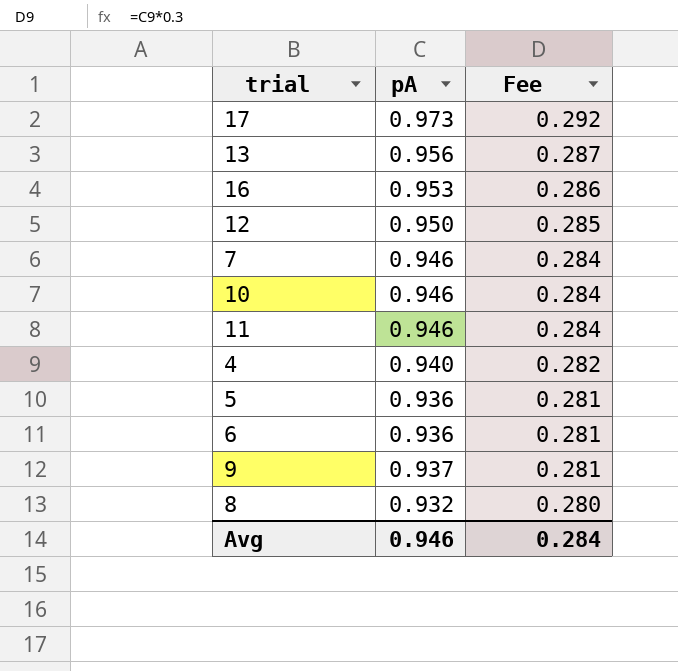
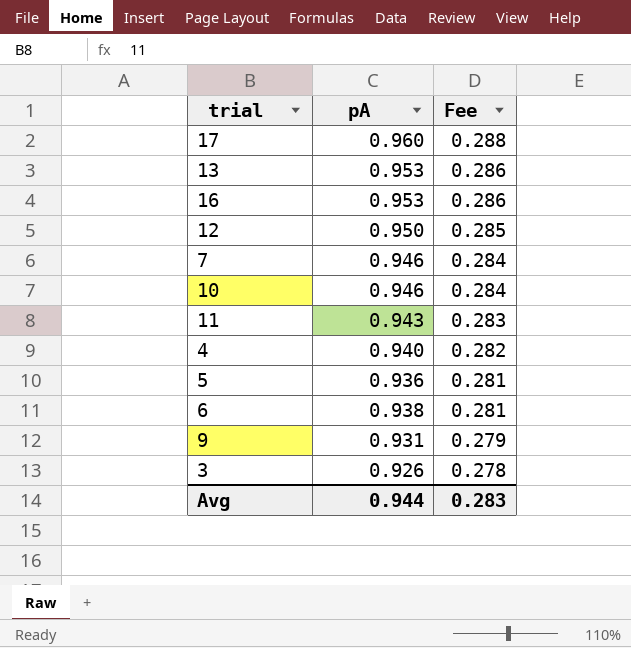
row 8: 0.932 | 0.280 -> none
17 | pA: 0.973 -> 0.960
17 | Fee: 0.292 -> 0.288
13 | pA: 0.956 -> 0.953
13 | Fee: 0.287 -> 0.286
11 | pA: 0.946 -> 0.943
11 | Fee: 0.284 -> 0.283
6 | pA: 0.936 -> 0.938
9 | pA: 0.937 -> 0.931
9 | Fee: 0.281 -> 0.279
row 3: none -> 0.926 | 0.278
Avg | pA: 0.946 -> 0.944
Avg | Fee: 0.284 -> 0.283

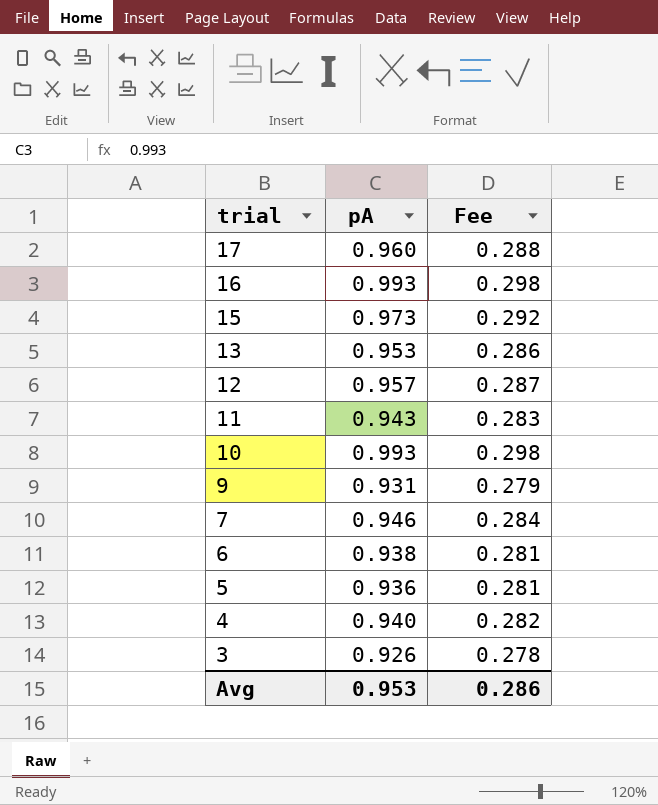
row order: Fee descending -> trial descending
16 | pA: 0.953 -> 0.993
16 | Fee: 0.286 -> 0.298
row 15: none -> 0.973 | 0.292
12 | pA: 0.950 -> 0.957
12 | Fee: 0.285 -> 0.287
10 | pA: 0.946 -> 0.993
10 | Fee: 0.284 -> 0.298
Avg | pA: 0.944 -> 0.953
Avg | Fee: 0.283 -> 0.286

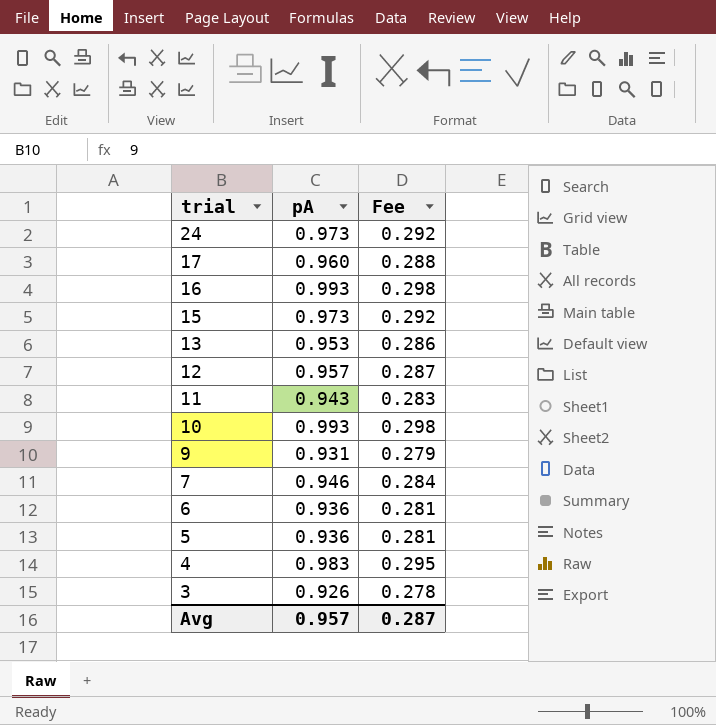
row 24: none -> 0.973 | 0.292
6 | pA: 0.938 -> 0.936
4 | pA: 0.940 -> 0.983
4 | Fee: 0.282 -> 0.295
Avg | pA: 0.953 -> 0.957
Avg | Fee: 0.286 -> 0.287

